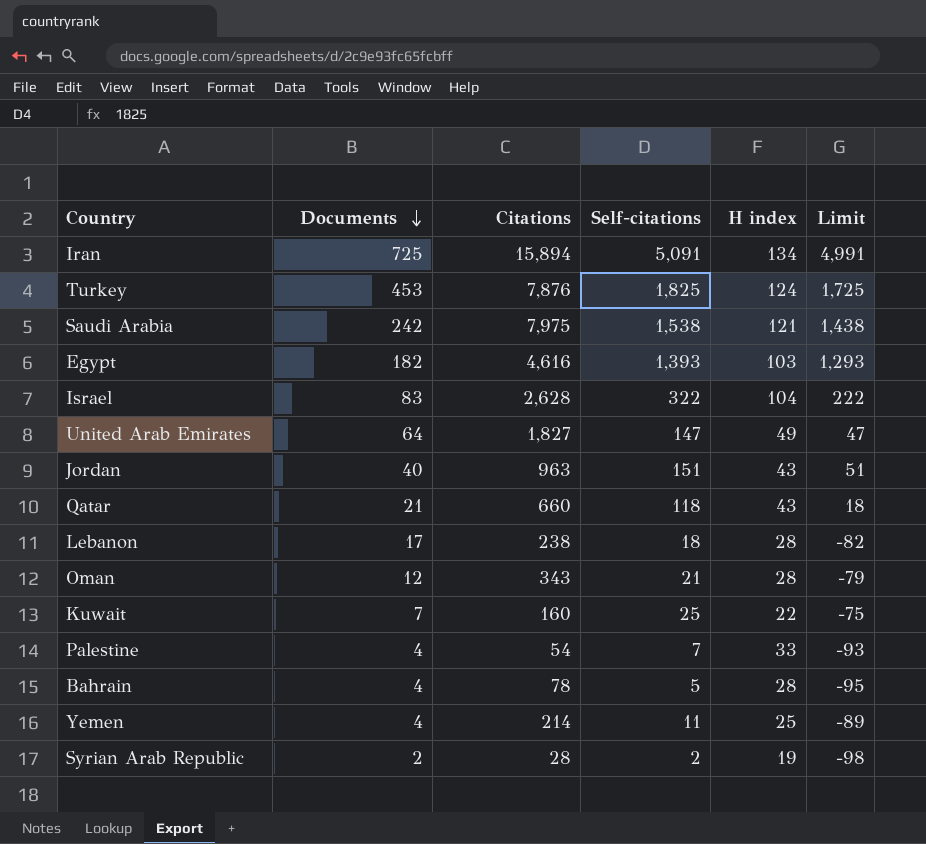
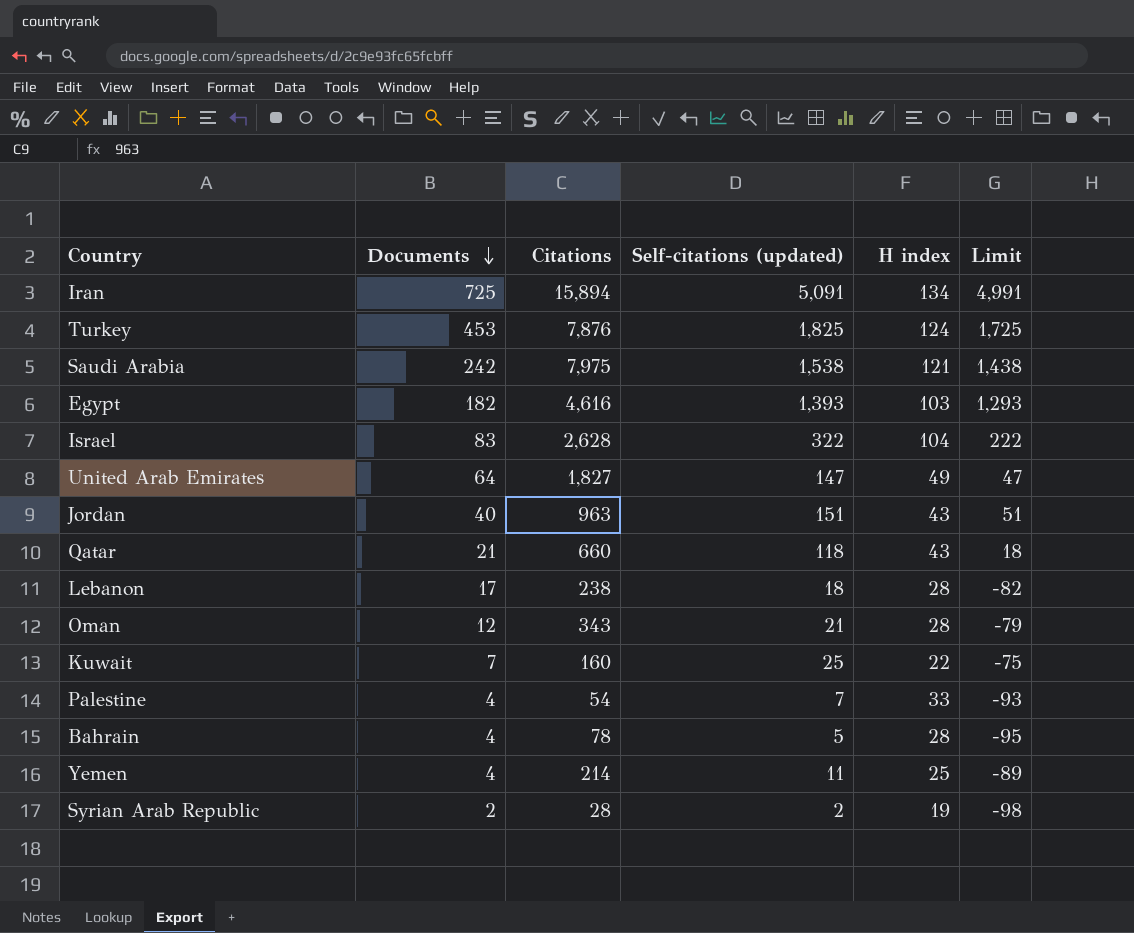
column name: Self-citations -> Self-citations (updated)

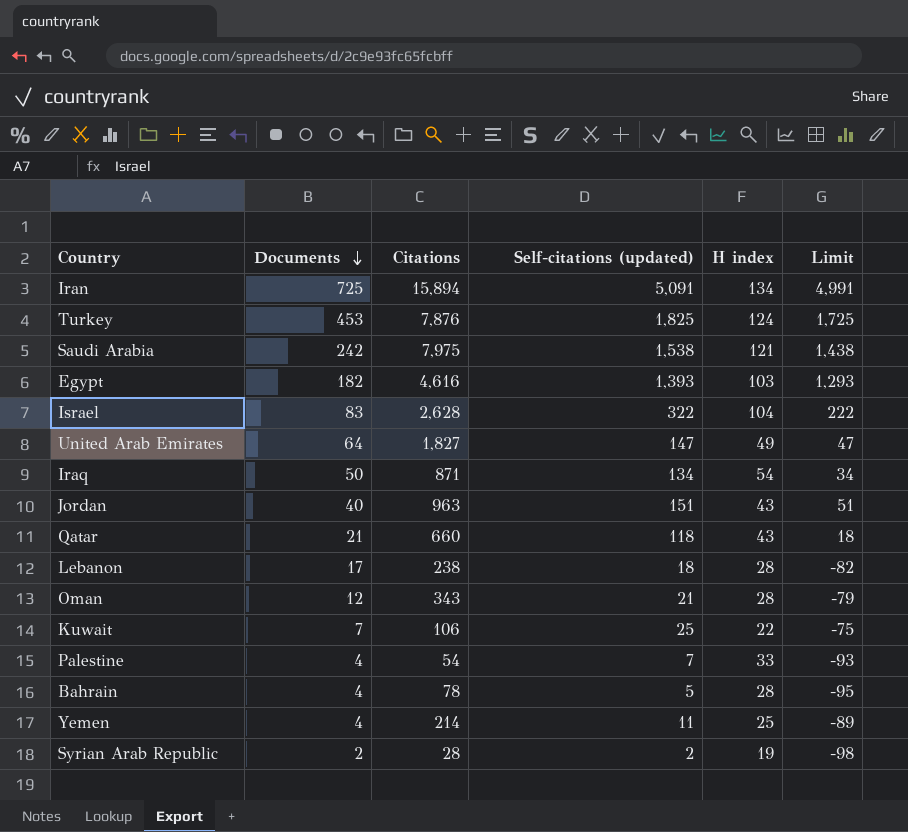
row Iraq: none -> 50 | 871 | 134 | 54 | 34
Kuwait | Citations: 160 -> 106

